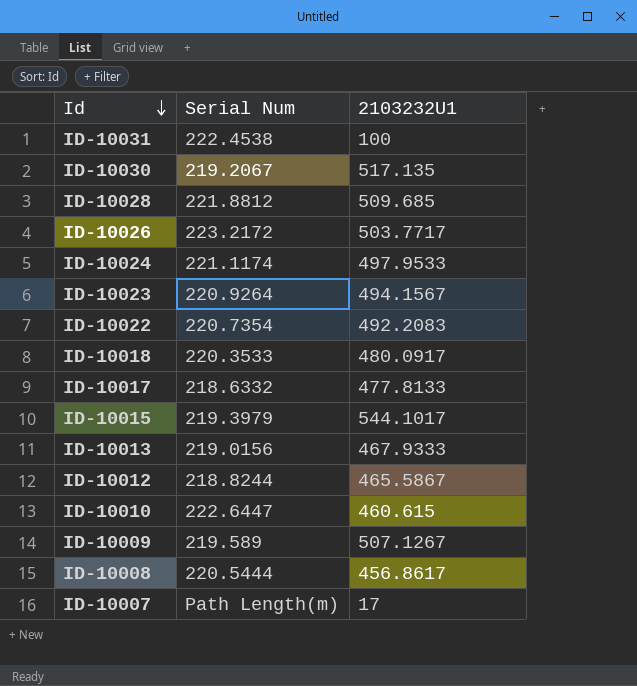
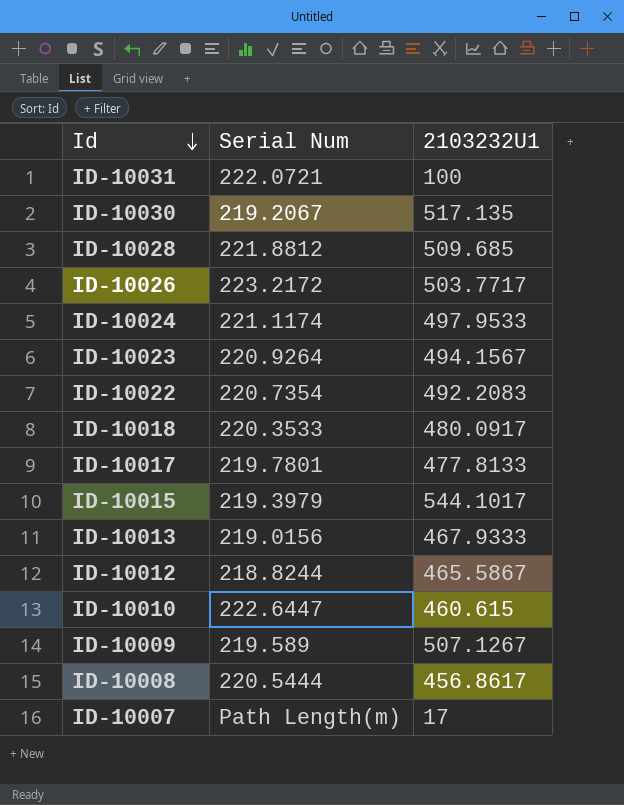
ID-10031 | Serial Num: 222.4538 -> 222.0721
ID-10017 | Serial Num: 218.6332 -> 219.7801

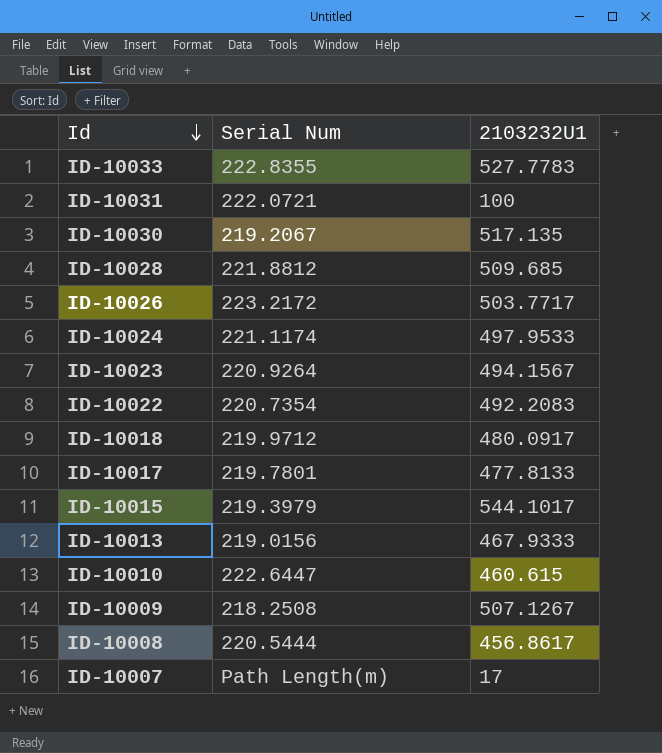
row ID-10012: 218.8244 | 465.5867 -> none
row ID-10033: none -> 222.8355 | 527.7783
ID-10018 | Serial Num: 220.3533 -> 219.9712
ID-10009 | Serial Num: 219.589 -> 218.2508

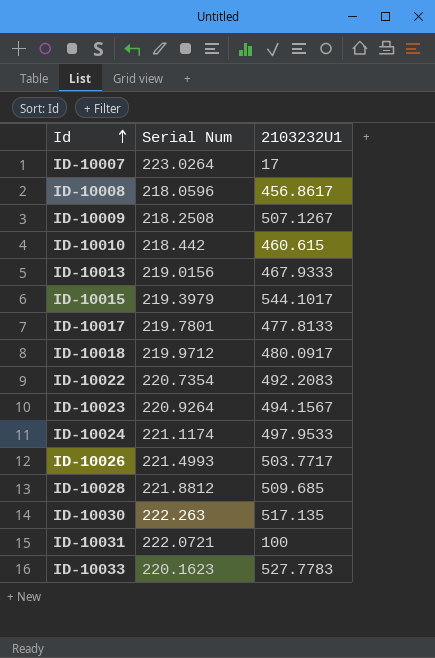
row order: Id descending -> Id ascending
ID-10007 | Serial Num: Path Length(m) -> 223.0264
ID-10008 | Serial Num: 220.5444 -> 218.0596
ID-10010 | Serial Num: 222.6447 -> 218.442
ID-10026 | Serial Num: 223.2172 -> 221.4993
ID-10030 | Serial Num: 219.2067 -> 222.263
ID-10033 | Serial Num: 222.8355 -> 220.1623

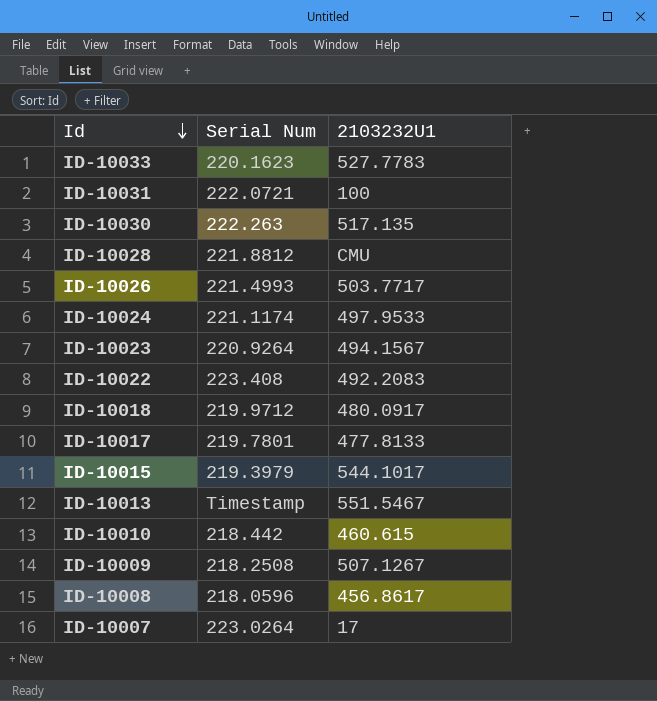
row order: Id ascending -> Id descending
ID-10028 | 2103232U1: 509.685 -> CMU
ID-10022 | Serial Num: 220.7354 -> 223.408
ID-10013 | Serial Num: 219.0156 -> Timestamp
ID-10013 | 2103232U1: 467.9333 -> 551.5467

